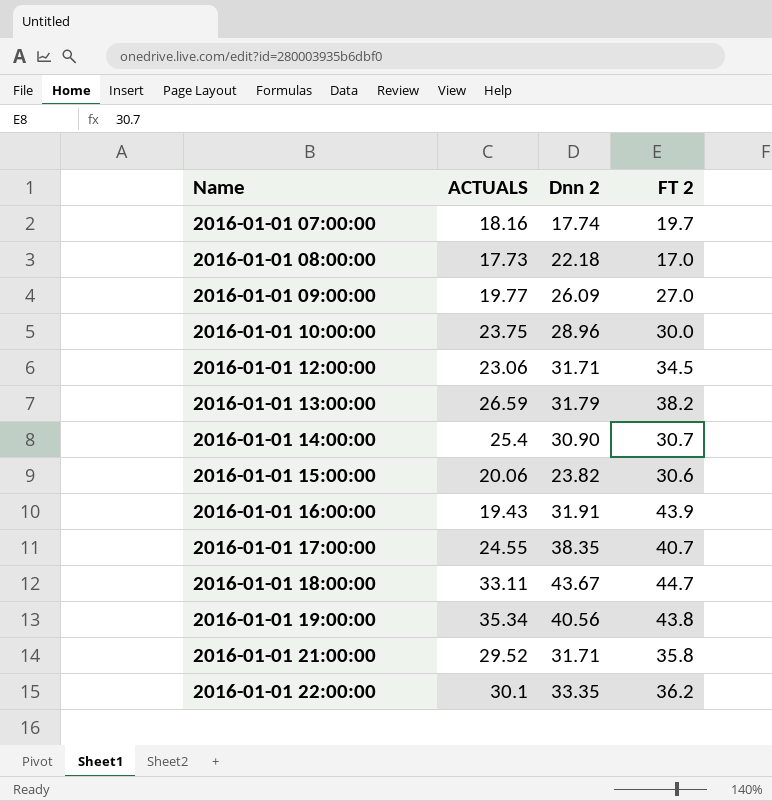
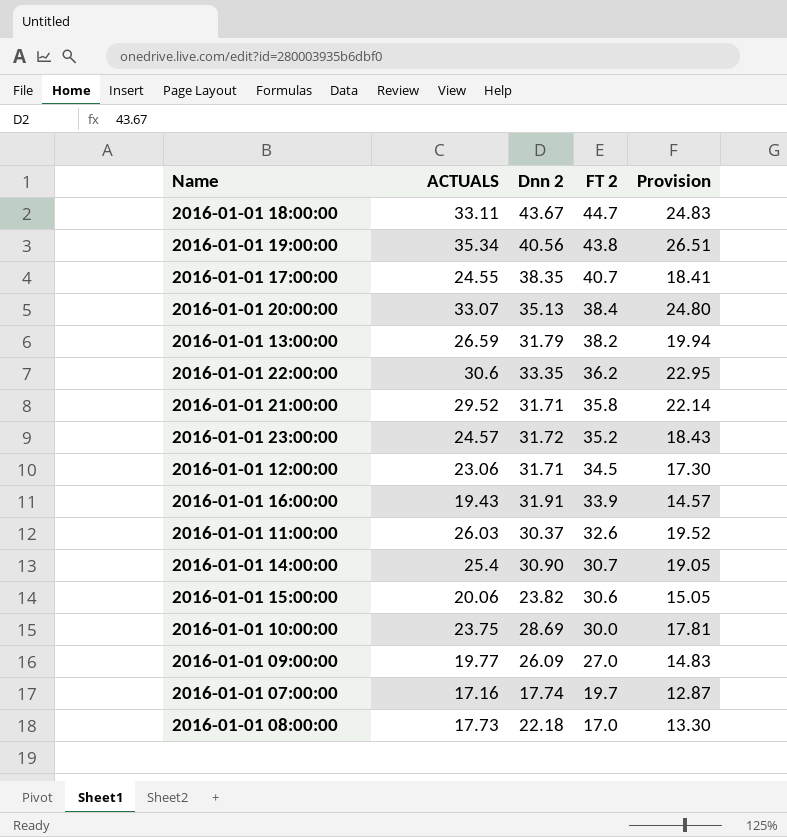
row order: Name ascending -> FT 2 descending
column Provision | formula: none -> [ACTUALS] * 0.75
row 2016-01-01 20:00:00: none -> 33.07 | 35.13 | 38.4 | 24.80
2016-01-01 22:00:00 | ACTUALS: 30.1 -> 30.6
row 2016-01-01 23:00:00: none -> 24.57 | 31.72 | 35.2 | 18.43
2016-01-01 16:00:00 | FT 2: 43.9 -> 33.9
row 2016-01-01 11:00:00: none -> 26.03 | 30.37 | 32.6 | 19.52
2016-01-01 10:00:00 | Dnn 2: 28.96 -> 28.69
2016-01-01 07:00:00 | ACTUALS: 18.16 -> 17.16

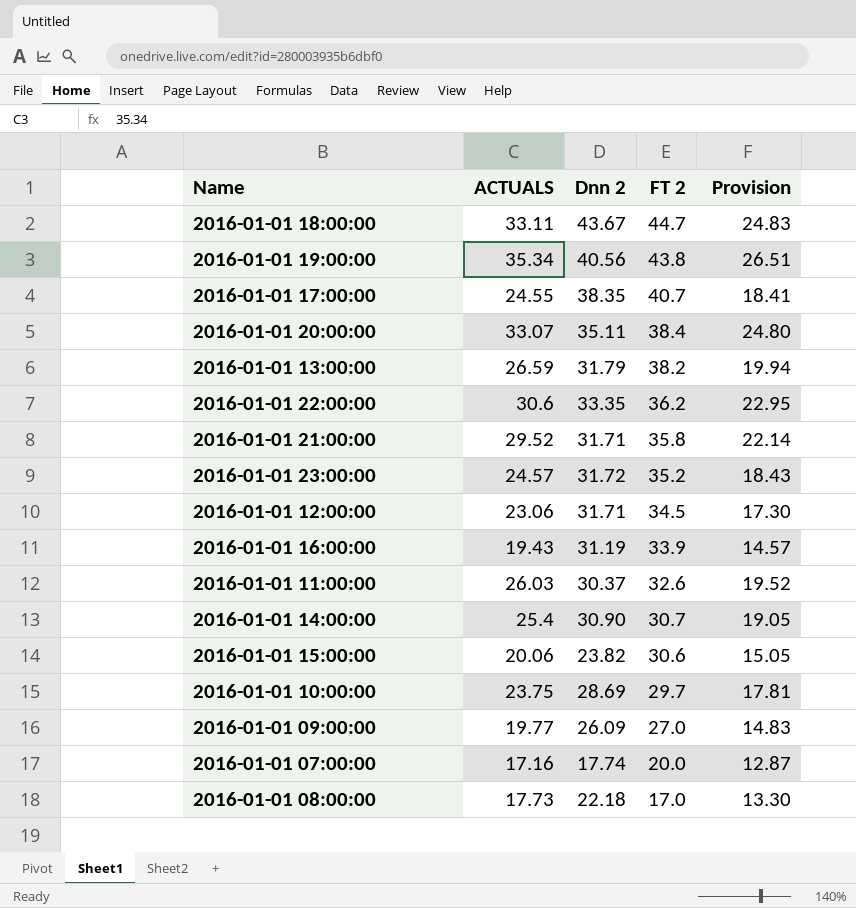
2016-01-01 20:00:00 | Dnn 2: 35.13 -> 35.11
2016-01-01 16:00:00 | Dnn 2: 31.91 -> 31.19
2016-01-01 10:00:00 | FT 2: 30.0 -> 29.7
2016-01-01 07:00:00 | FT 2: 19.7 -> 20.0

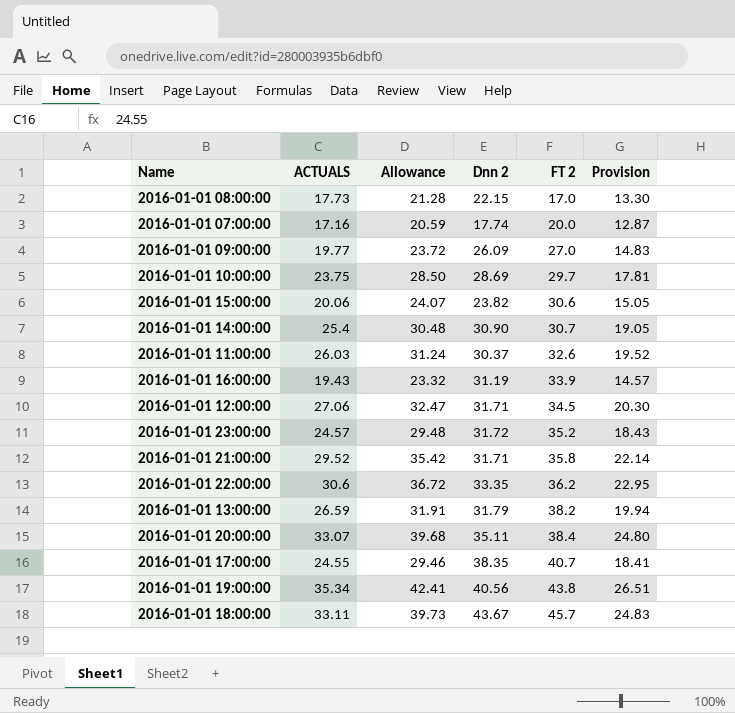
row order: FT 2 descending -> FT 2 ascending
column Allowance | formula: none -> [ACTUALS] * 1.2
2016-01-01 08:00:00 | Dnn 2: 22.18 -> 22.15
2016-01-01 12:00:00 | ACTUALS: 23.06 -> 27.06
2016-01-01 12:00:00 | Provision: 17.30 -> 20.30
2016-01-01 18:00:00 | FT 2: 44.7 -> 45.7

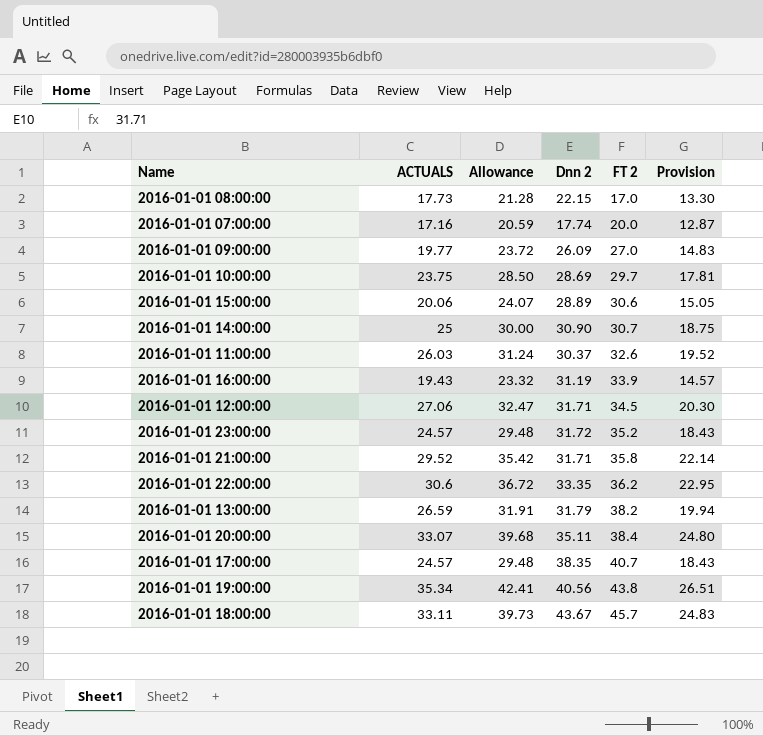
2016-01-01 15:00:00 | Dnn 2: 23.82 -> 28.89
2016-01-01 14:00:00 | ACTUALS: 25.4 -> 25
2016-01-01 14:00:00 | Allowance: 30.48 -> 30.00
2016-01-01 14:00:00 | Provision: 19.05 -> 18.75
2016-01-01 17:00:00 | ACTUALS: 24.55 -> 24.57
2016-01-01 17:00:00 | Allowance: 29.46 -> 29.48
2016-01-01 17:00:00 | Provision: 18.41 -> 18.43

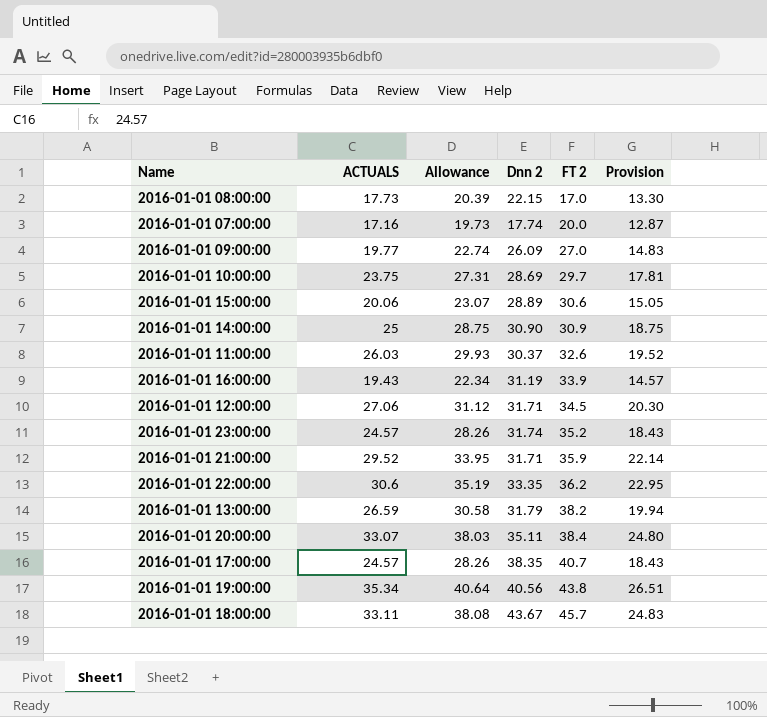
column Allowance | formula: [ACTUALS] * 1.2 -> [ACTUALS] * 1.15
2016-01-01 14:00:00 | FT 2: 30.7 -> 30.9
2016-01-01 23:00:00 | Dnn 2: 31.72 -> 31.74
2016-01-01 21:00:00 | FT 2: 35.8 -> 35.9

